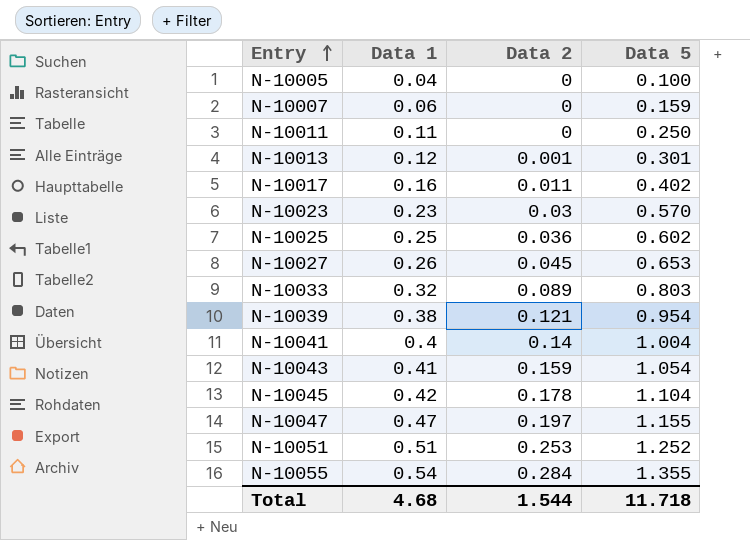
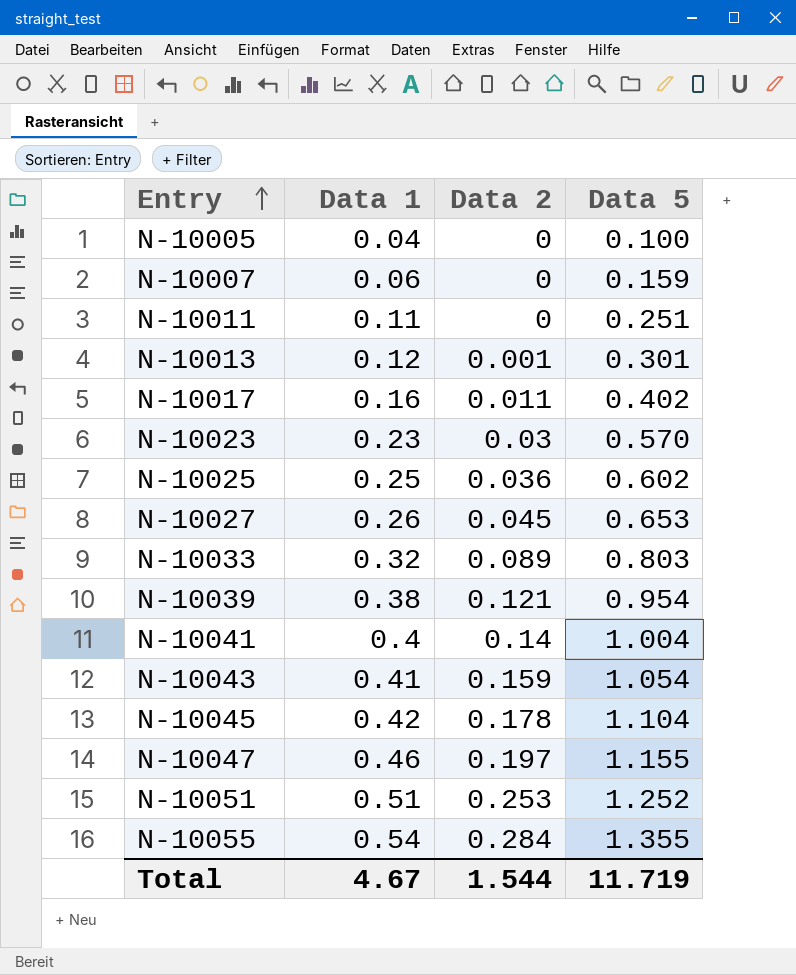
N-10011 | Data 5: 0.250 -> 0.251
N-10047 | Data 1: 0.47 -> 0.46
Total | Data 1: 4.68 -> 4.67
Total | Data 5: 11.718 -> 11.719

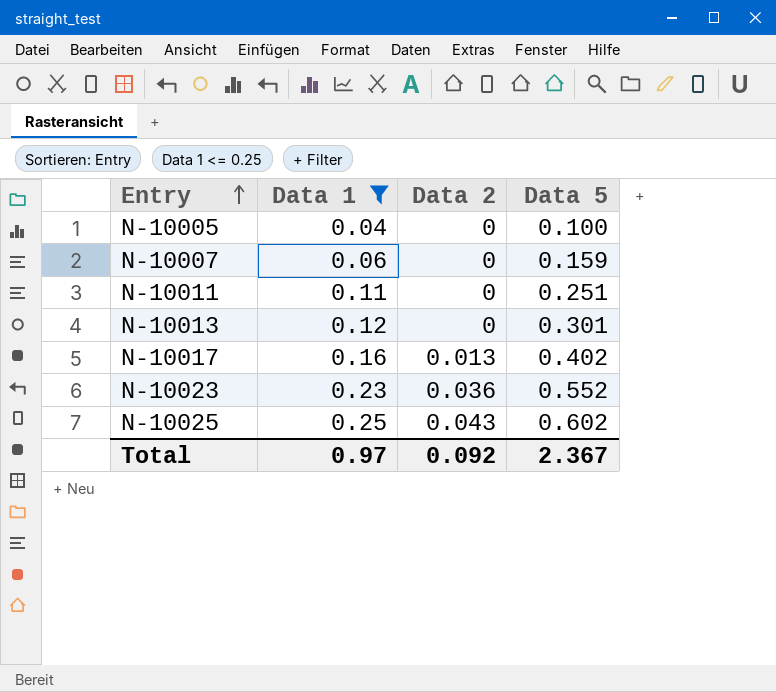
filter: none -> Data 1 <= 0.25
N-10013 | Data 2: 0.001 -> 0
N-10017 | Data 2: 0.011 -> 0.013
N-10023 | Data 2: 0.03 -> 0.036
N-10023 | Data 5: 0.570 -> 0.552
N-10025 | Data 2: 0.036 -> 0.043
Total | Data 1: 4.67 -> 0.97
Total | Data 2: 1.544 -> 0.092
Total | Data 5: 11.719 -> 2.367

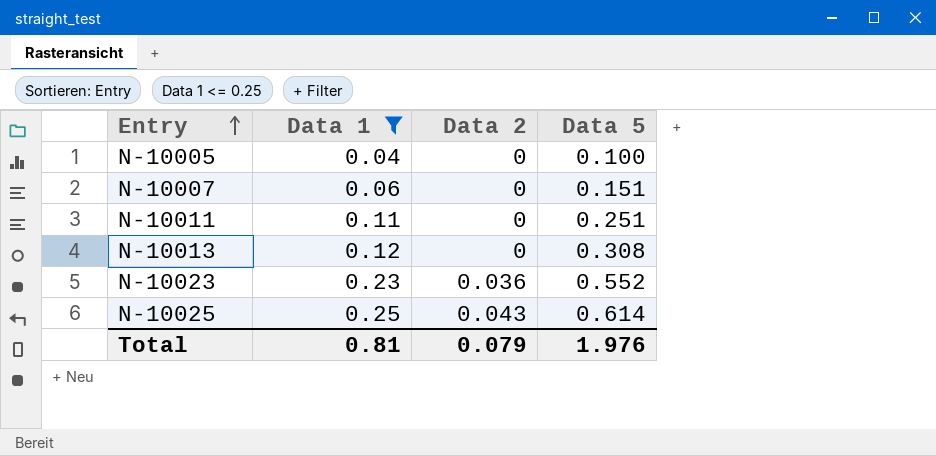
row N-10017: 0.16 | 0.013 | 0.402 -> none
N-10007 | Data 5: 0.159 -> 0.151
N-10013 | Data 5: 0.301 -> 0.308
N-10025 | Data 5: 0.602 -> 0.614
Total | Data 1: 0.97 -> 0.81
Total | Data 2: 0.092 -> 0.079
Total | Data 5: 2.367 -> 1.976

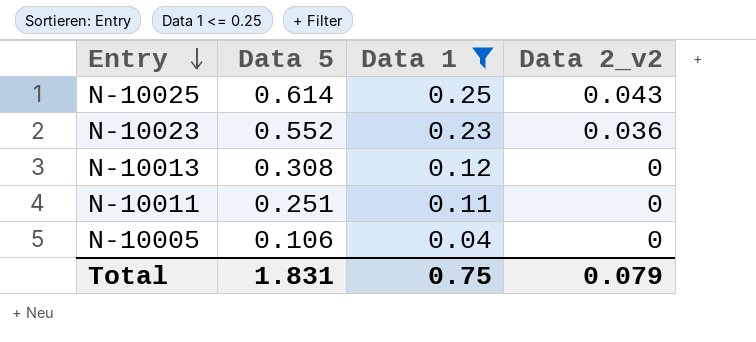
row order: Entry ascending -> Entry descending
column Data 5 | position: 4 -> 2
column name: Data 2 -> Data 2_v2
row N-10007: 0.06 | 0 | 0.151 -> none
N-10005 | Data 5: 0.100 -> 0.106
Total | Data 5: 1.976 -> 1.831
Total | Data 1: 0.81 -> 0.75

